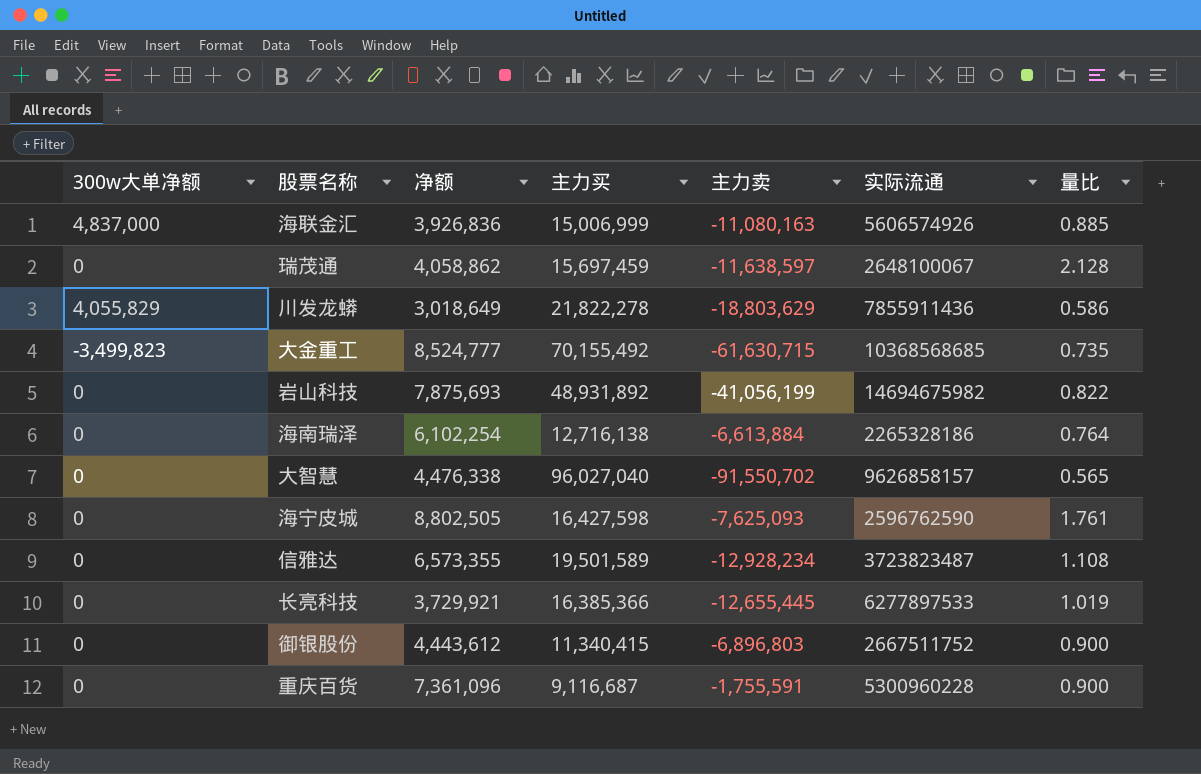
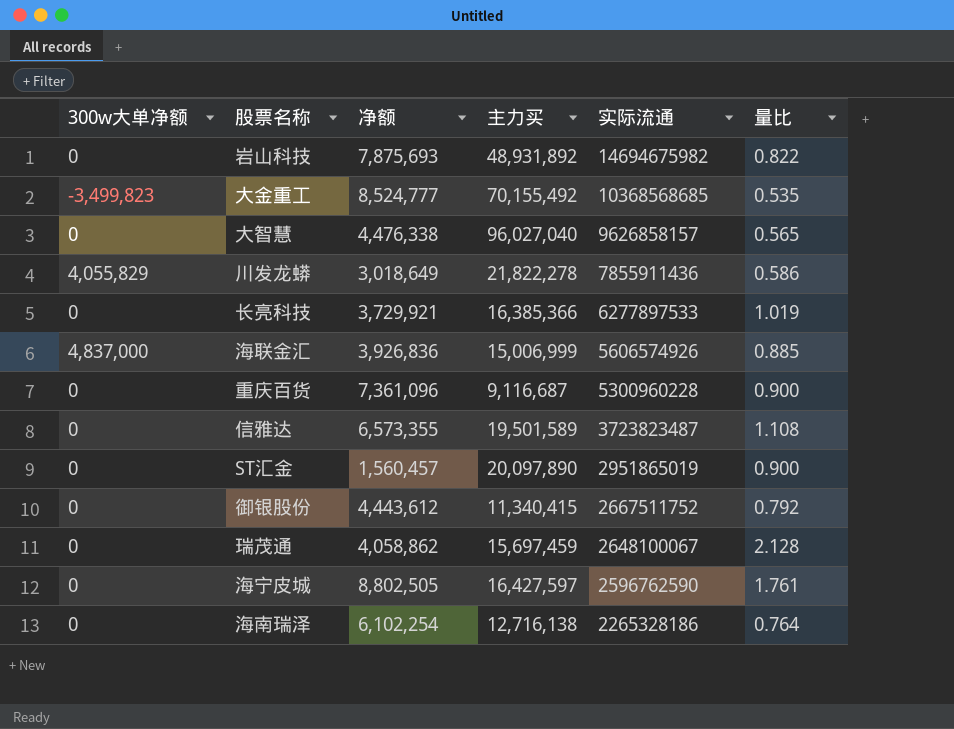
row order: none -> 实际流通 descending
column 主力卖 | formula: [净额] - [主力买] -> none
大金重工 | 量比: 0.735 -> 0.535
row ST汇金: none -> 0 | 1,560,457 | 20,097,890 | 2951865019 | 0.900
御银股份 | 量比: 0.900 -> 0.792
海宁皮城 | 主力买: 16,427,598 -> 16,427,597

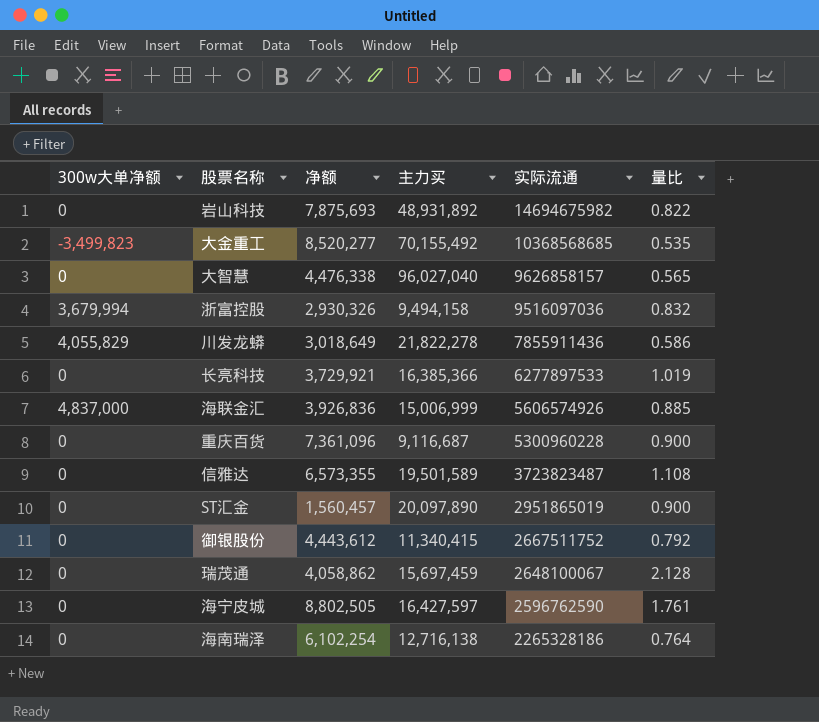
大金重工 | 净额: 8,524,777 -> 8,520,277
row 浙富控股: none -> 3,679,994 | 2,930,326 | 9,494,158 | 9516097036 | 0.832

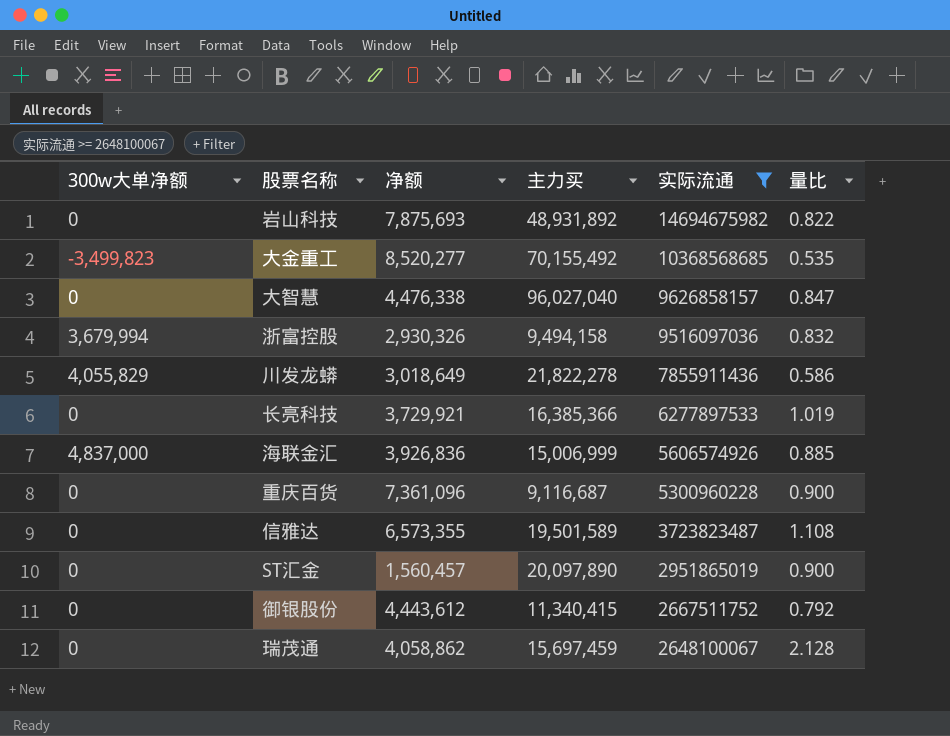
filter: none -> 实际流通 >= 2648100067
大智慧 | 量比: 0.565 -> 0.847

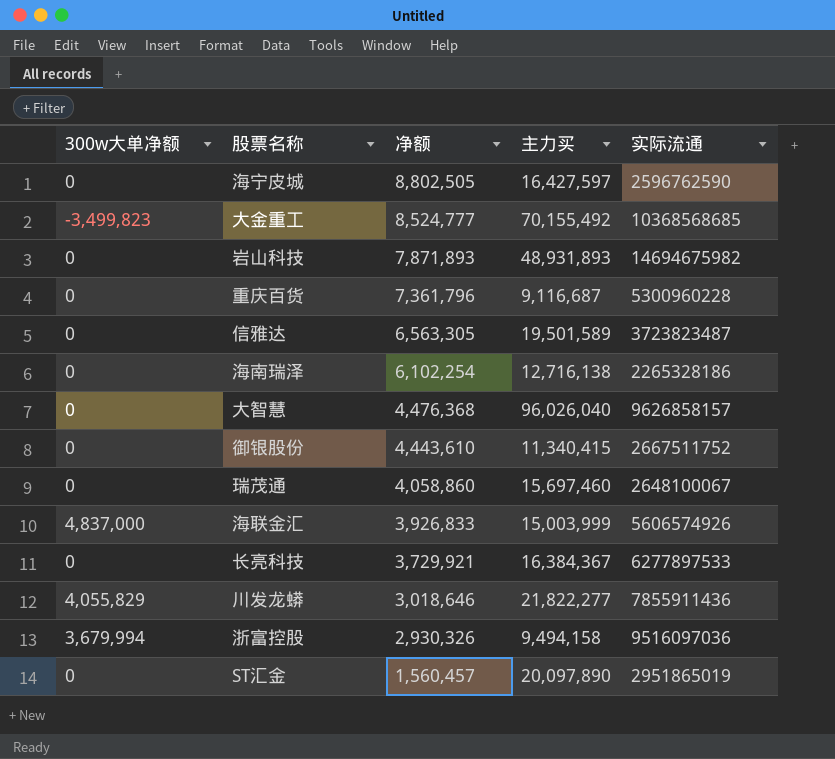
filter: 实际流通 >= 2648100067 -> none
row order: 实际流通 descending -> 净额 descending
column 量比 | position: 6 -> none
大金重工 | 净额: 8,520,277 -> 8,524,777
岩山科技 | 净额: 7,875,693 -> 7,871,893
岩山科技 | 主力买: 48,931,892 -> 48,931,893
重庆百货 | 净额: 7,361,096 -> 7,361,796
信雅达 | 净额: 6,573,355 -> 6,563,305
大智慧 | 净额: 4,476,338 -> 4,476,368
大智慧 | 主力买: 96,027,040 -> 96,026,040
御银股份 | 净额: 4,443,612 -> 4,443,610
瑞茂通 | 净额: 4,058,862 -> 4,058,860
瑞茂通 | 主力买: 15,697,459 -> 15,697,460
海联金汇 | 净额: 3,926,836 -> 3,926,833
海联金汇 | 主力买: 15,006,999 -> 15,003,999
长亮科技 | 主力买: 16,385,366 -> 16,384,367
川发龙蟒 | 净额: 3,018,649 -> 3,018,646
川发龙蟒 | 主力买: 21,822,278 -> 21,822,277

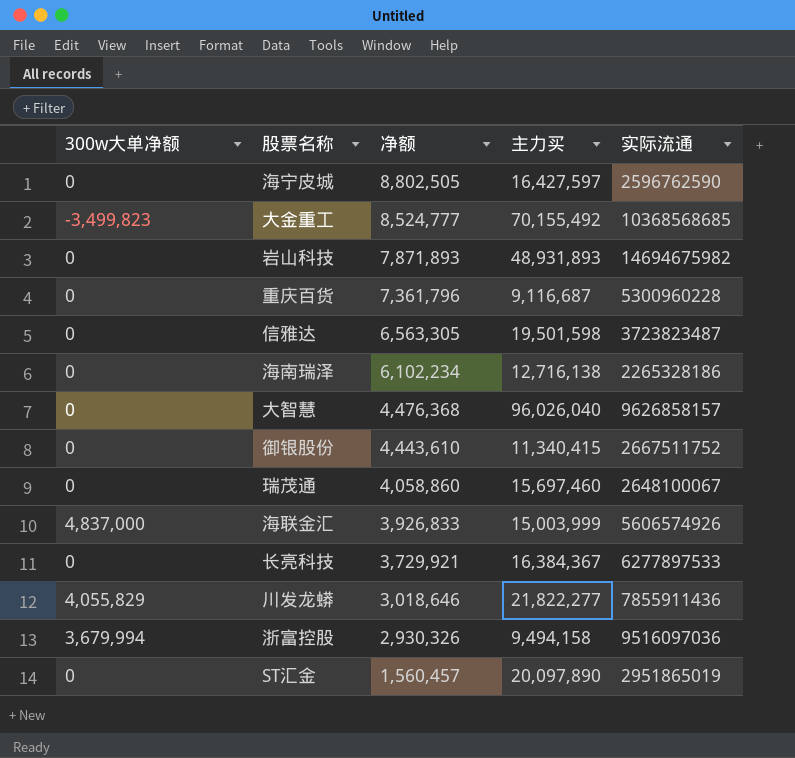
信雅达 | 主力买: 19,501,589 -> 19,501,598
海南瑞泽 | 净额: 6,102,254 -> 6,102,234

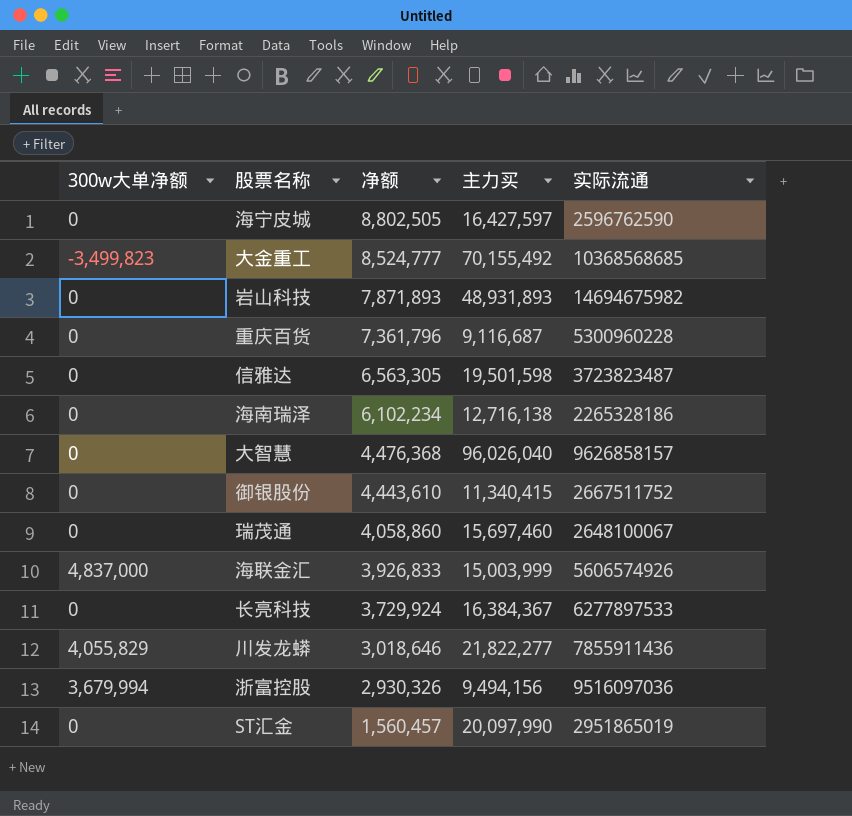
长亮科技 | 净额: 3,729,921 -> 3,729,924
浙富控股 | 主力买: 9,494,158 -> 9,494,156
ST汇金 | 主力买: 20,097,890 -> 20,097,990

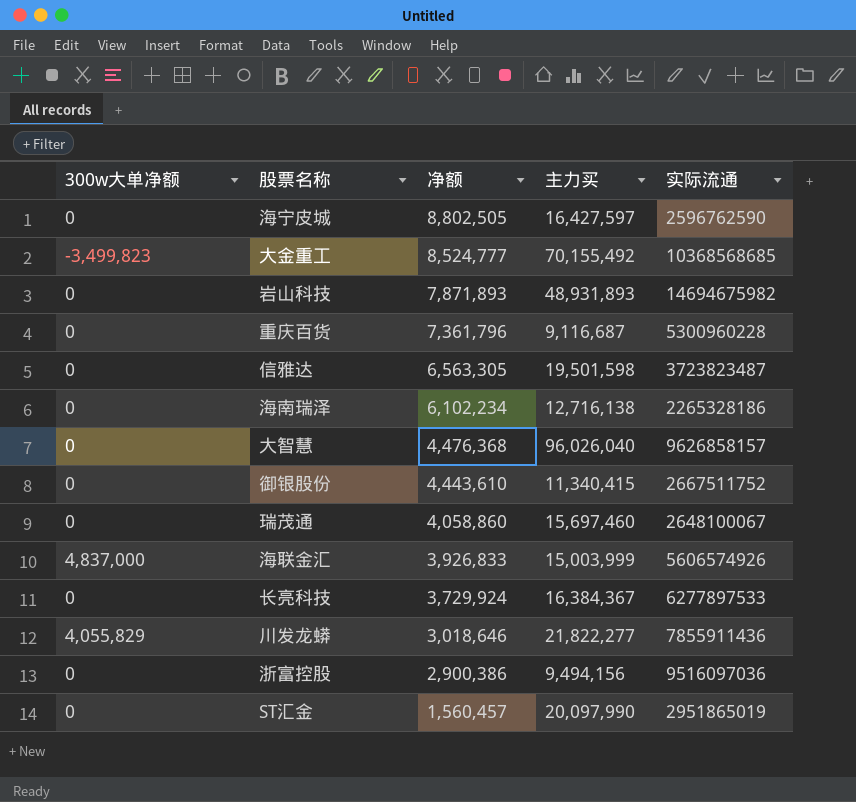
浙富控股 | 300w大单净额: 3,679,994 -> 0
浙富控股 | 净额: 2,930,326 -> 2,900,386

